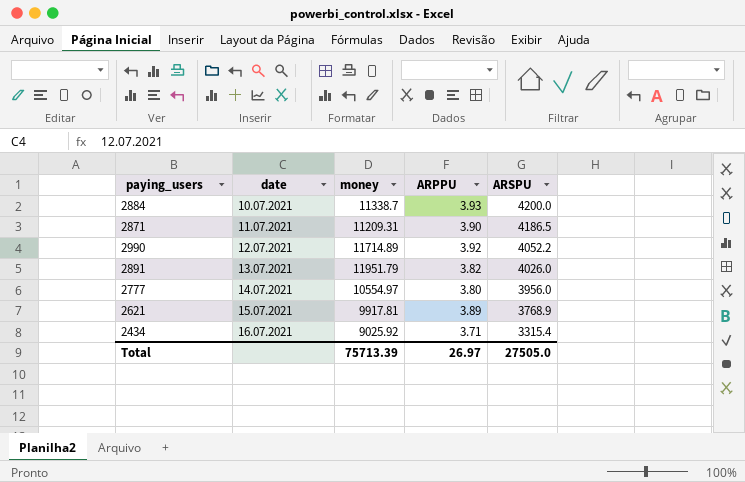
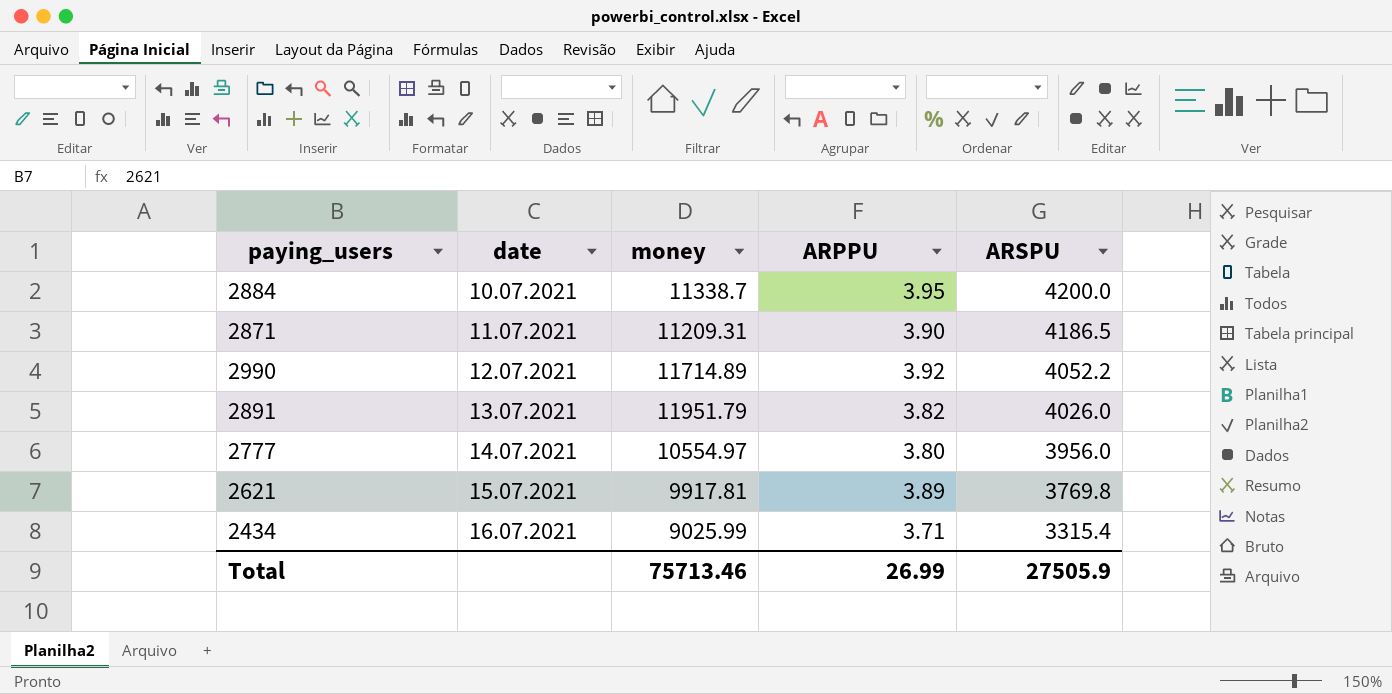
2884 | ARPPU: 3.93 -> 3.95
2621 | ARSPU: 3768.9 -> 3769.8
2434 | money: 9025.92 -> 9025.99
Total | money: 75713.39 -> 75713.46
Total | ARPPU: 26.97 -> 26.99
Total | ARSPU: 27505.0 -> 27505.9

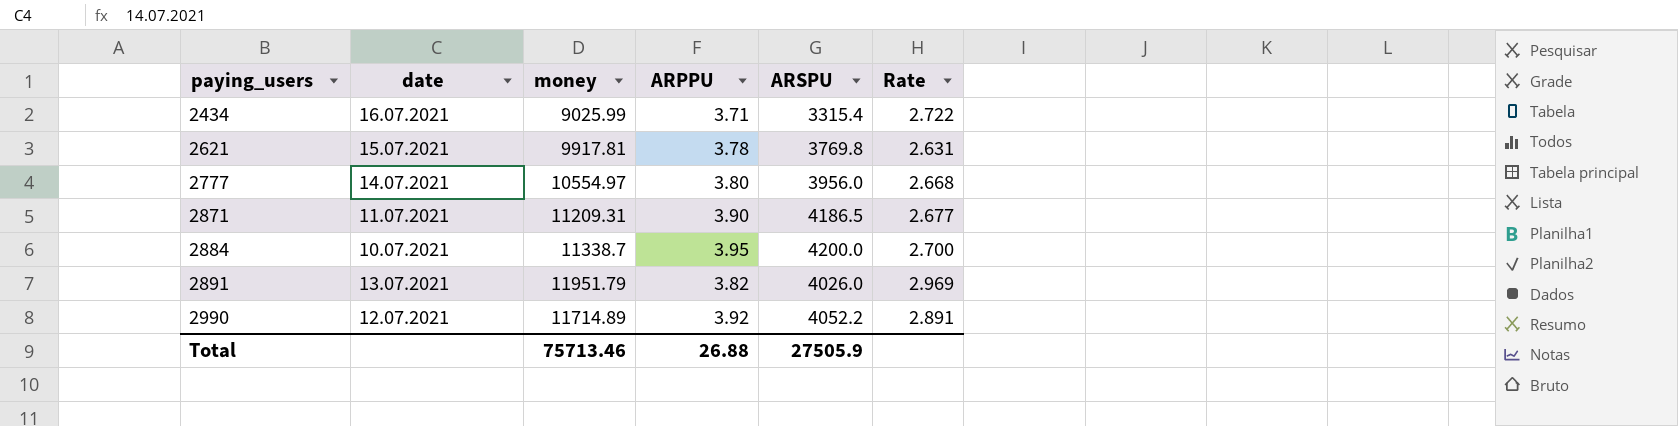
row order: date ascending -> paying_users ascending
column Rate | formula: none -> [money] / [ARSPU]
2621 | ARPPU: 3.89 -> 3.78
Total | ARPPU: 26.99 -> 26.88

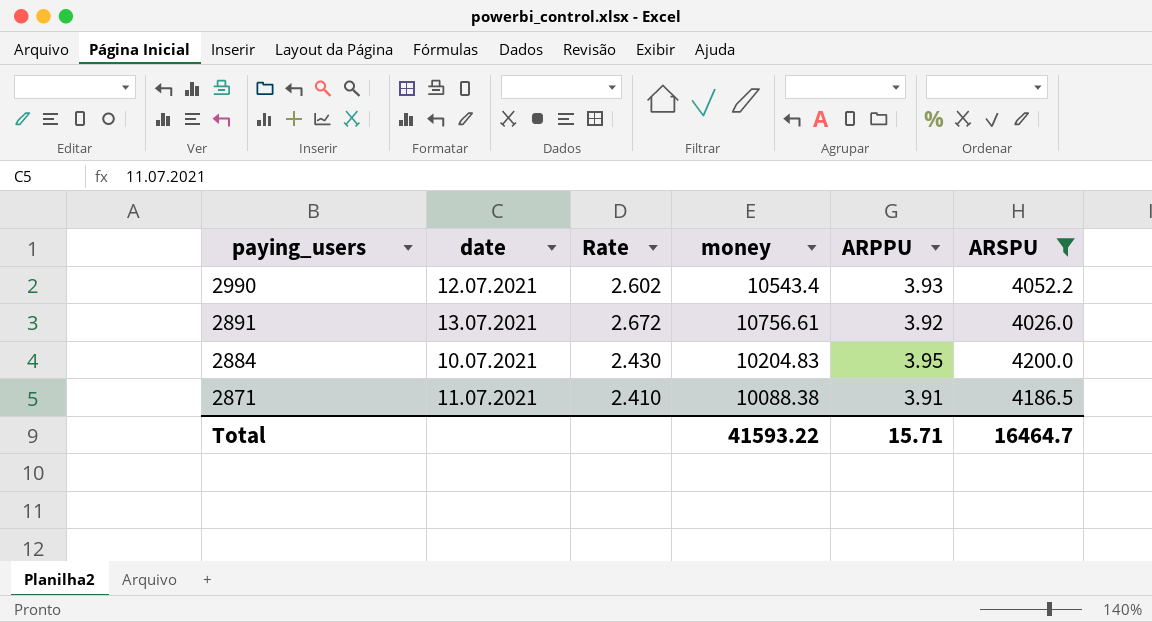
filter: none -> ARSPU >= 4026.0
row order: paying_users ascending -> paying_users descending
column Rate | position: 6 -> 3
2990 | Rate: 2.891 -> 2.602
2990 | money: 11714.89 -> 10543.4
2990 | ARPPU: 3.92 -> 3.93
2891 | Rate: 2.969 -> 2.672
2891 | money: 11951.79 -> 10756.61
2891 | ARPPU: 3.82 -> 3.92
2884 | Rate: 2.700 -> 2.430
2884 | money: 11338.7 -> 10204.83
2871 | Rate: 2.677 -> 2.410
2871 | money: 11209.31 -> 10088.38
2871 | ARPPU: 3.90 -> 3.91
Total | money: 75713.46 -> 41593.22
Total | ARPPU: 26.88 -> 15.71
Total | ARSPU: 27505.9 -> 16464.7

